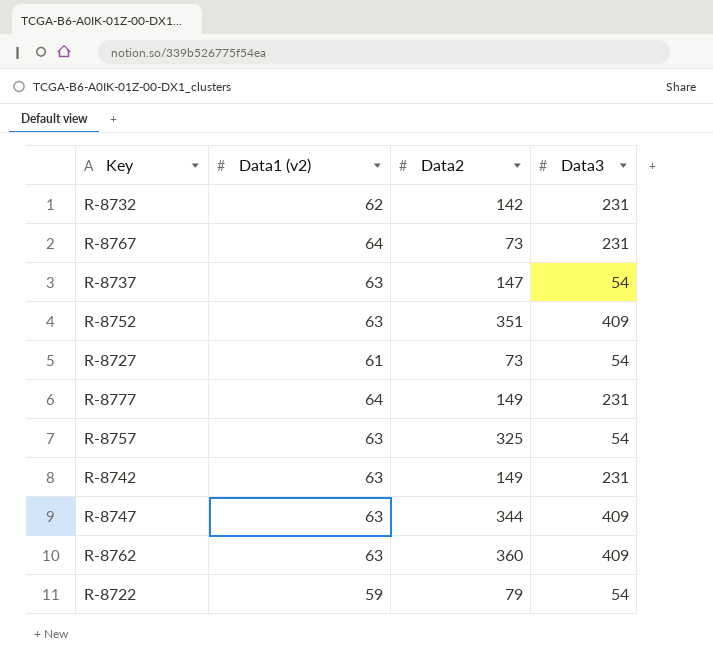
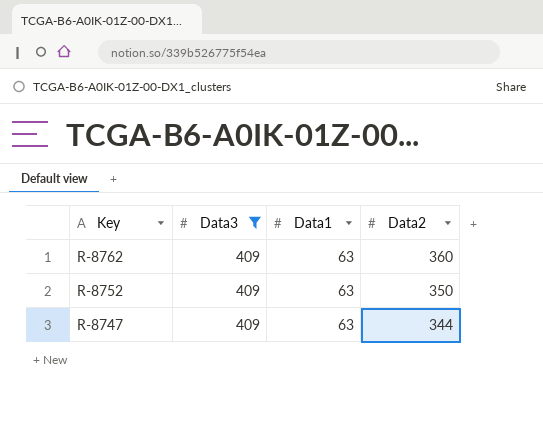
filter: none -> Data3 = 409
row order: none -> Key descending
column Data3 | position: 4 -> 2
column name: Data1 (v2) -> Data1
R-8752 | Data2: 351 -> 350

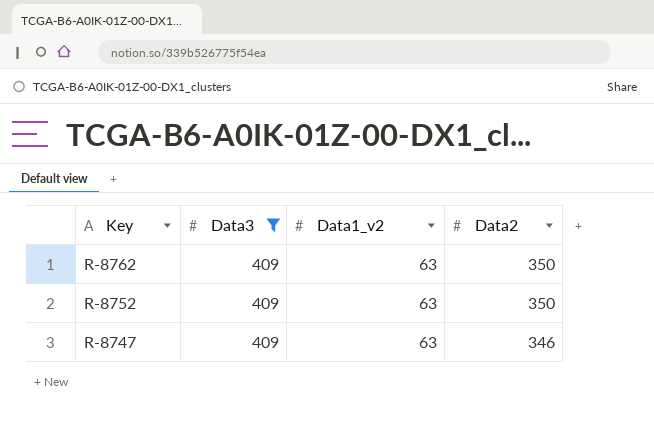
column name: Data1 -> Data1_v2
R-8762 | Data2: 360 -> 350
R-8747 | Data2: 344 -> 346

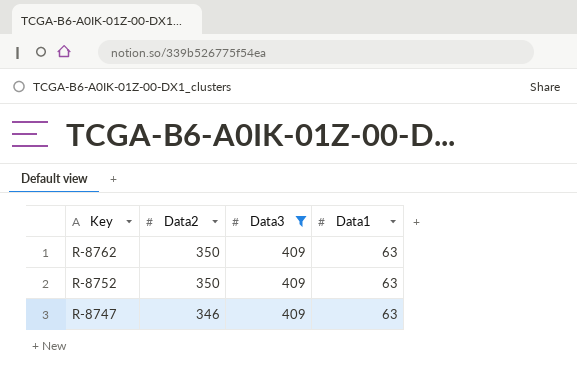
column Data2 | position: 4 -> 2
column name: Data1_v2 -> Data1

